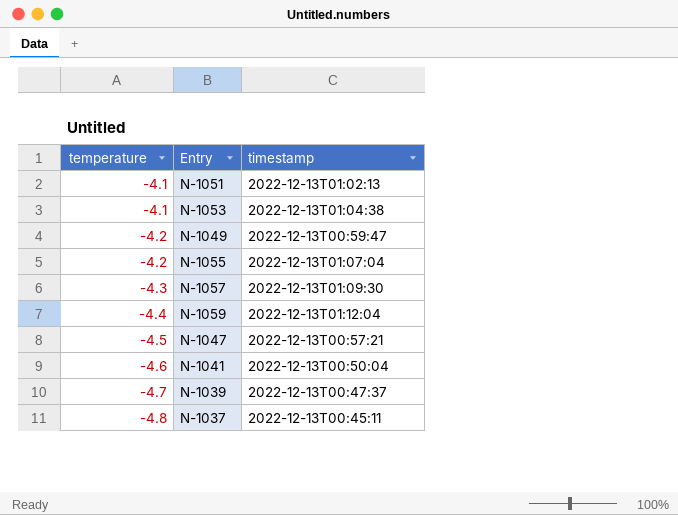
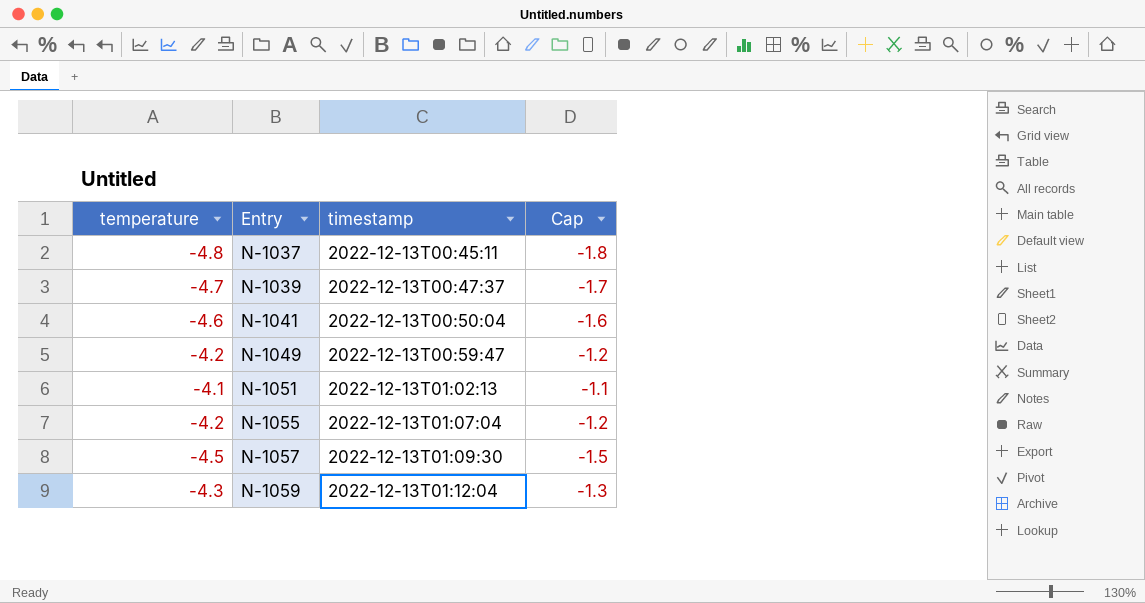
row order: temperature descending -> Entry ascending
column Cap | formula: none -> [temperature] + 3
row N-1053: -4.1 | 2022-12-13T01:04:38 -> none
row N-1047: -4.5 | 2022-12-13T00:57:21 -> none
N-1057 | temperature: -4.3 -> -4.5
N-1059 | temperature: -4.4 -> -4.3

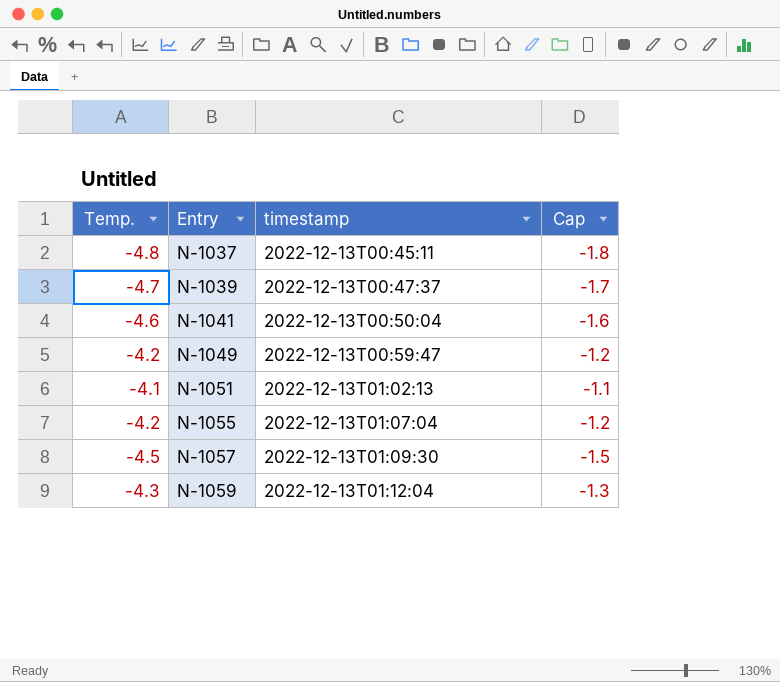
column name: temperature -> Temp.

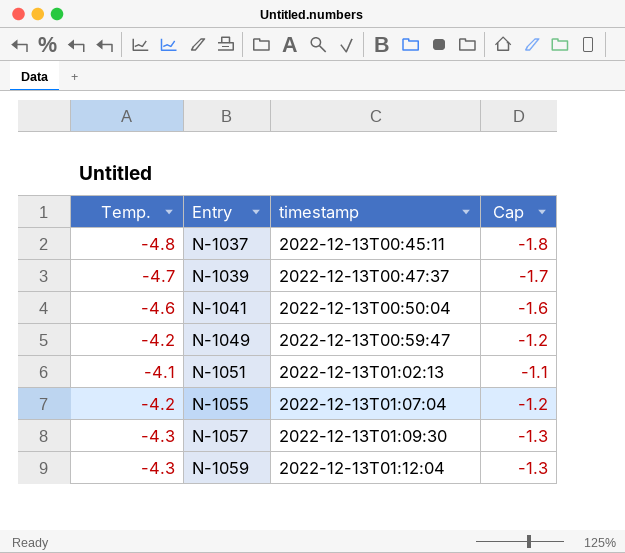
N-1057 | Temp.: -4.5 -> -4.3
N-1057 | Cap: -1.5 -> -1.3

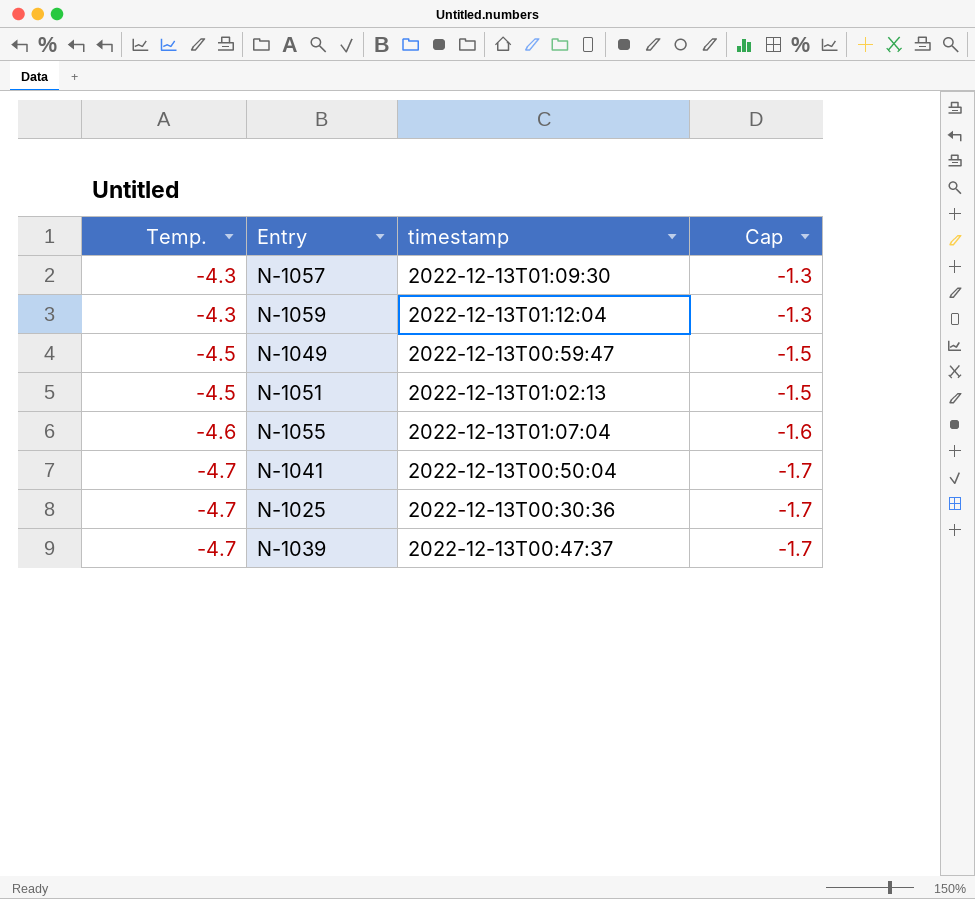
row order: Entry ascending -> Temp. descending
row N-1037: -4.8 | 2022-12-13T00:45:11 | -1.8 -> none
N-1049 | Temp.: -4.2 -> -4.5
N-1049 | Cap: -1.2 -> -1.5
N-1051 | Temp.: -4.1 -> -4.5
N-1051 | Cap: -1.1 -> -1.5
N-1055 | Temp.: -4.2 -> -4.6
N-1055 | Cap: -1.2 -> -1.6
N-1041 | Temp.: -4.6 -> -4.7
N-1041 | Cap: -1.6 -> -1.7
row N-1025: none -> -4.7 | 2022-12-13T00:30:36 | -1.7

